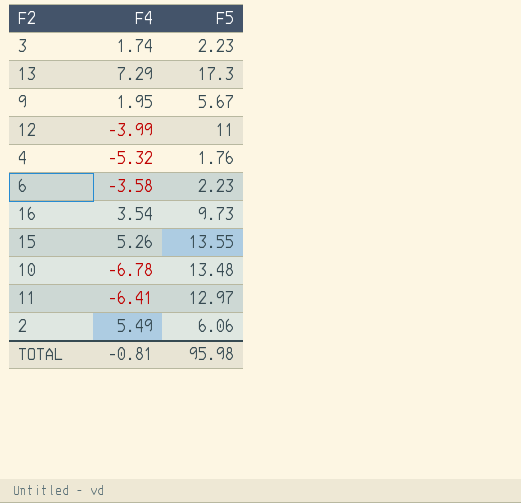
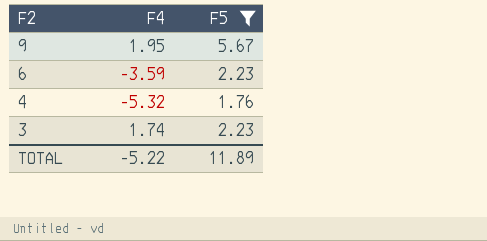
filter: none -> F5 <= 5.67
row order: none -> F2 descending
6 | F4: -3.58 -> -3.59
TOTAL | F4: -0.81 -> -5.22
TOTAL | F5: 95.98 -> 11.89

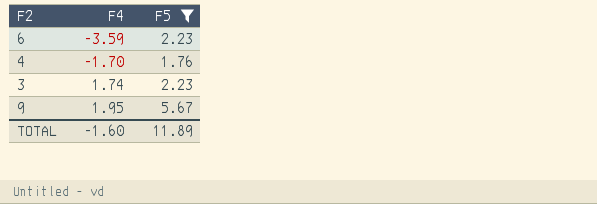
row order: F2 descending -> F4 ascending
4 | F4: -5.32 -> -1.70
TOTAL | F4: -5.22 -> -1.60

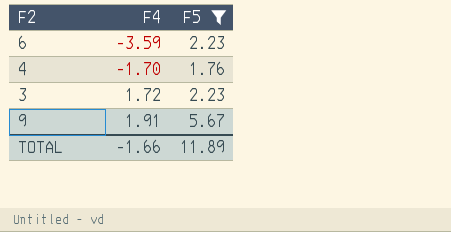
3 | F4: 1.74 -> 1.72
9 | F4: 1.95 -> 1.91
TOTAL | F4: -1.60 -> -1.66

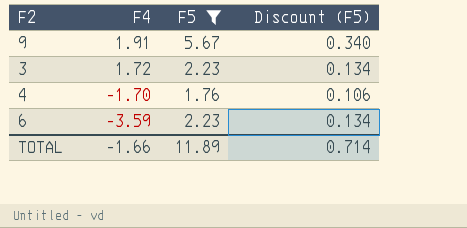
row order: F4 ascending -> F4 descending
column Discount (F5) | formula: none -> [F5] * 0.06

